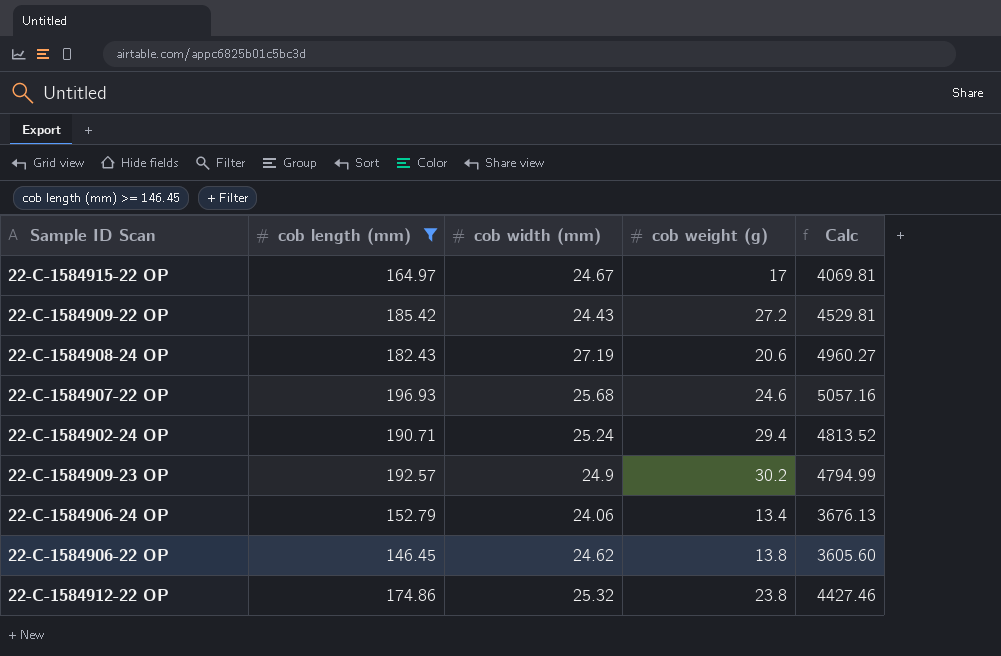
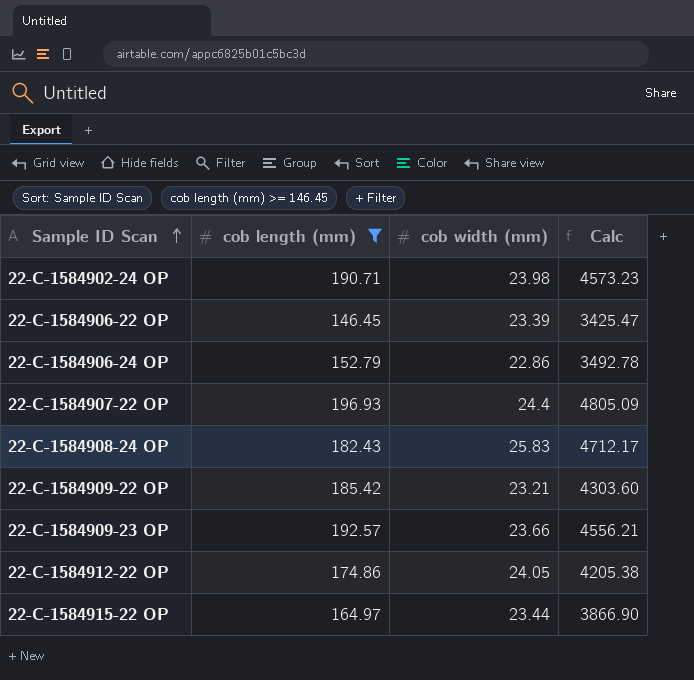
row order: none -> Sample ID Scan ascending
column cob weight (g) | position: 4 -> none
22-C-1584902-24 OP | cob width (mm): 25.24 -> 23.98
22-C-1584902-24 OP | Calc: 4813.52 -> 4573.23
22-C-1584906-22 OP | cob width (mm): 24.62 -> 23.39
22-C-1584906-22 OP | Calc: 3605.60 -> 3425.47
22-C-1584906-24 OP | cob width (mm): 24.06 -> 22.86
22-C-1584906-24 OP | Calc: 3676.13 -> 3492.78
22-C-1584907-22 OP | cob width (mm): 25.68 -> 24.4
22-C-1584907-22 OP | Calc: 5057.16 -> 4805.09
22-C-1584908-24 OP | cob width (mm): 27.19 -> 25.83
22-C-1584908-24 OP | Calc: 4960.27 -> 4712.17
22-C-1584909-22 OP | cob width (mm): 24.43 -> 23.21
22-C-1584909-22 OP | Calc: 4529.81 -> 4303.60
22-C-1584909-23 OP | cob width (mm): 24.9 -> 23.66
22-C-1584909-23 OP | Calc: 4794.99 -> 4556.21
22-C-1584912-22 OP | cob width (mm): 25.32 -> 24.05
22-C-1584912-22 OP | Calc: 4427.46 -> 4205.38
22-C-1584915-22 OP | cob width (mm): 24.67 -> 23.44
22-C-1584915-22 OP | Calc: 4069.81 -> 3866.90

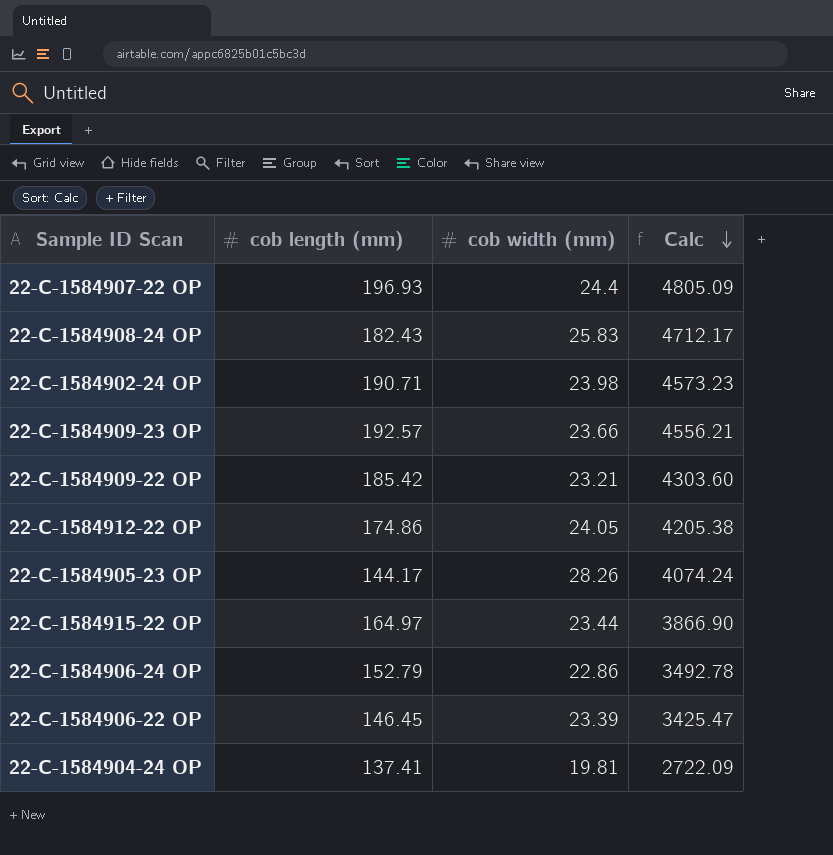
filter: cob length (mm) >= 146.45 -> none
row order: Sample ID Scan ascending -> Calc descending

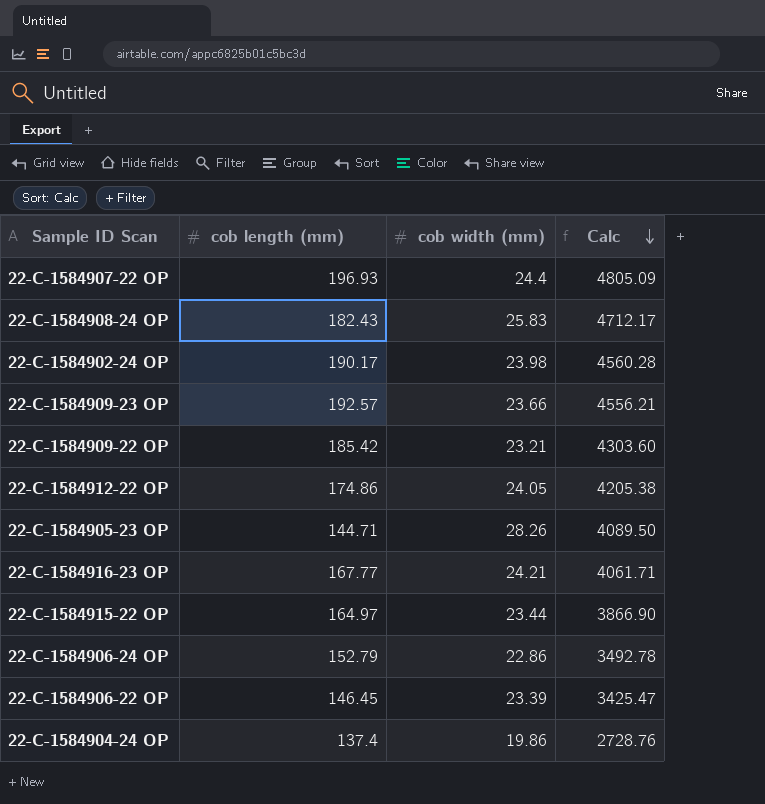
22-C-1584902-24 OP | cob length (mm): 190.71 -> 190.17
22-C-1584902-24 OP | Calc: 4573.23 -> 4560.28
22-C-1584905-23 OP | cob length (mm): 144.17 -> 144.71
22-C-1584905-23 OP | Calc: 4074.24 -> 4089.50
row 22-C-1584916-23 OP: none -> 167.77 | 24.21 | 4061.71
22-C-1584904-24 OP | cob length (mm): 137.41 -> 137.4
22-C-1584904-24 OP | cob width (mm): 19.81 -> 19.86
22-C-1584904-24 OP | Calc: 2722.09 -> 2728.76

